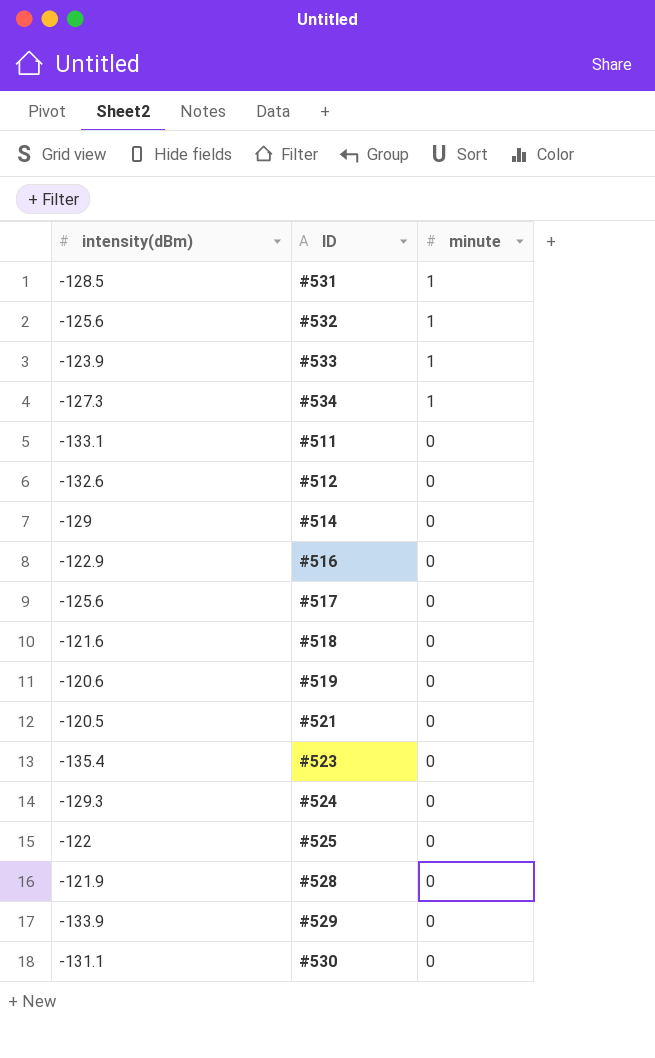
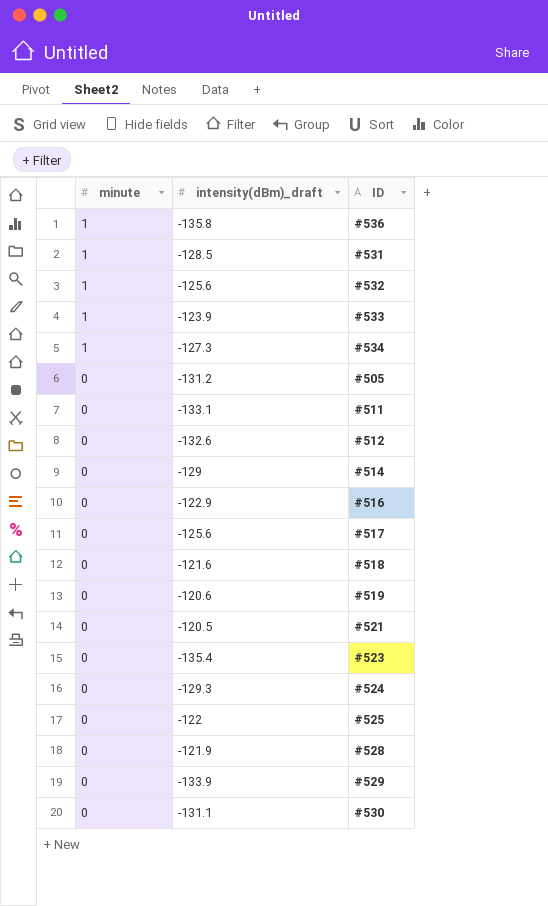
column minute | position: 3 -> 1
column name: intensity(dBm) -> intensity(dBm)_draft
row #536: none -> 1 | -135.8
row #505: none -> 0 | -131.2

